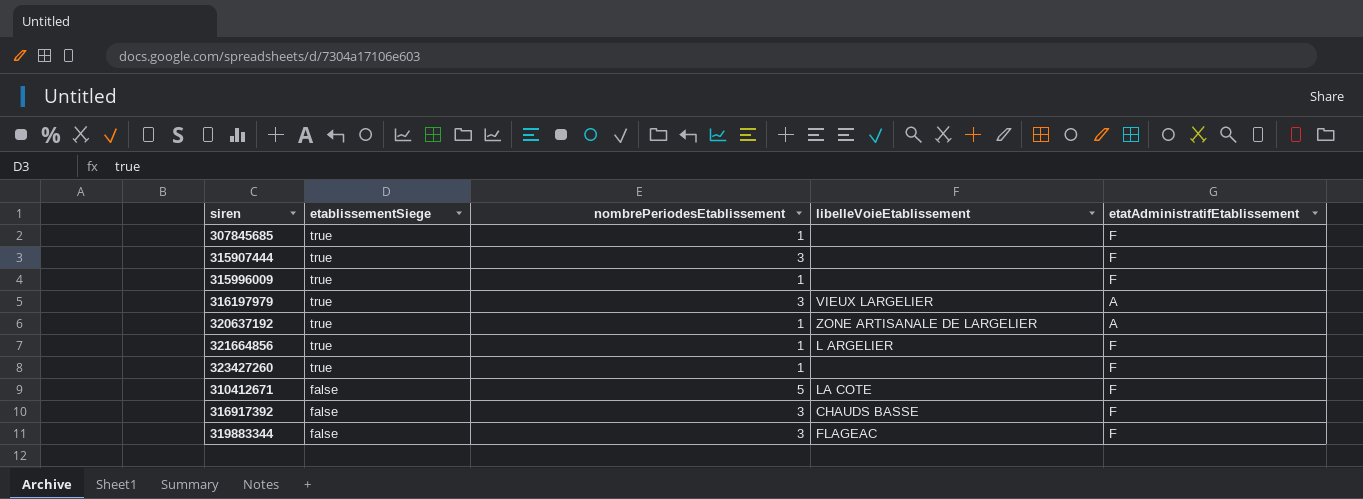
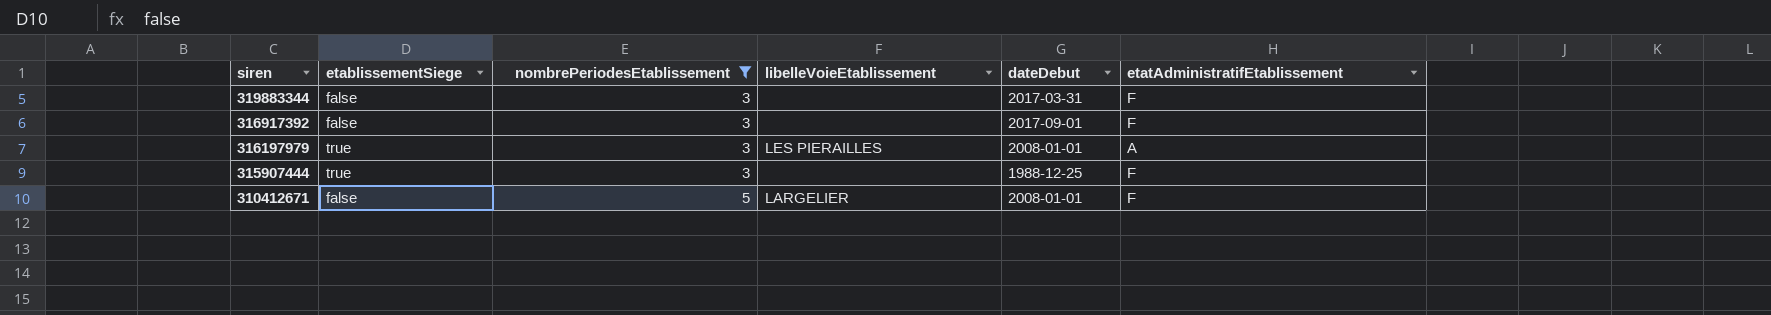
filter: none -> nombrePeriodesEtablissement != 1
row order: etablissementSiege descending -> siren descending
column dateDebut | position: none -> 5
319883344 | libelleVoieEtablissement: FLAGEAC -> none
316917392 | libelleVoieEtablissement: CHAUDS BASSE -> none
316197979 | libelleVoieEtablissement: VIEUX LARGELIER -> LES PIERAILLES
310412671 | libelleVoieEtablissement: LA COTE -> LARGELIER

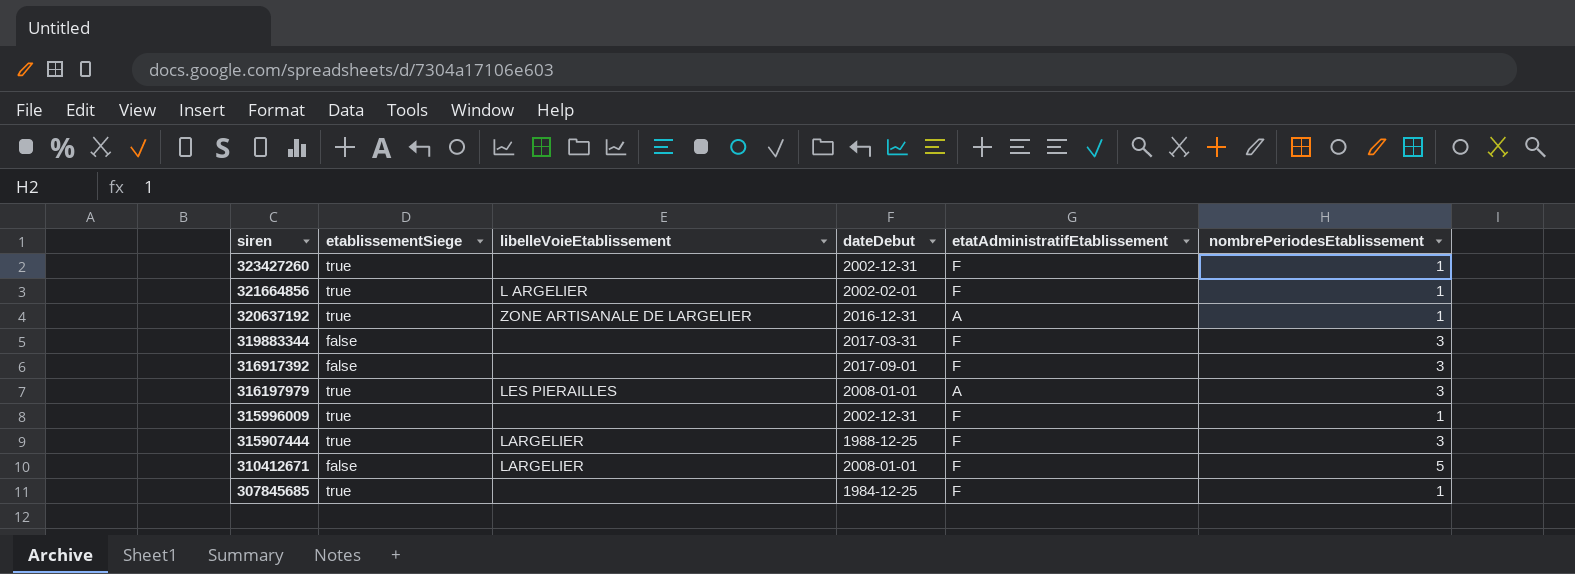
filter: nombrePeriodesEtablissement != 1 -> none
column nombrePeriodesEtablissement | position: 3 -> 6
315907444 | libelleVoieEtablissement: none -> LARGELIER

